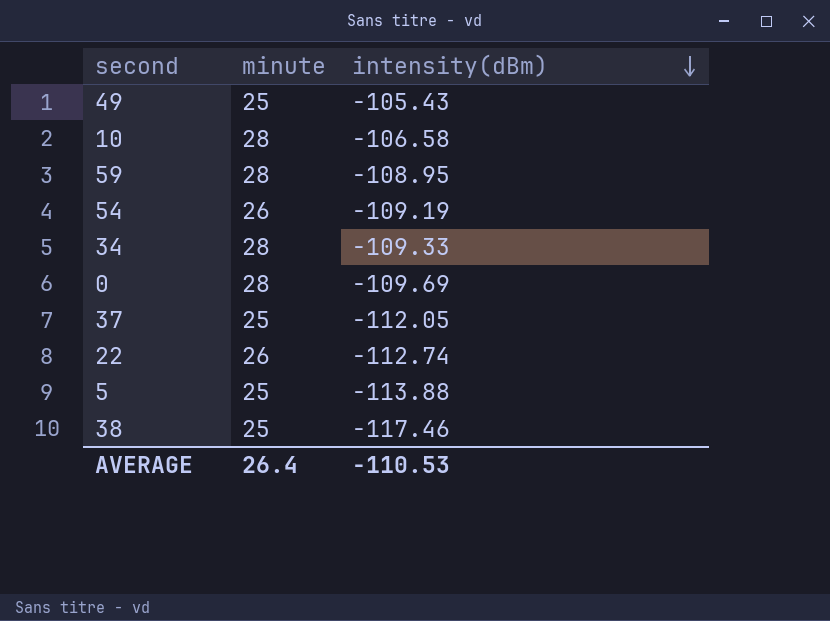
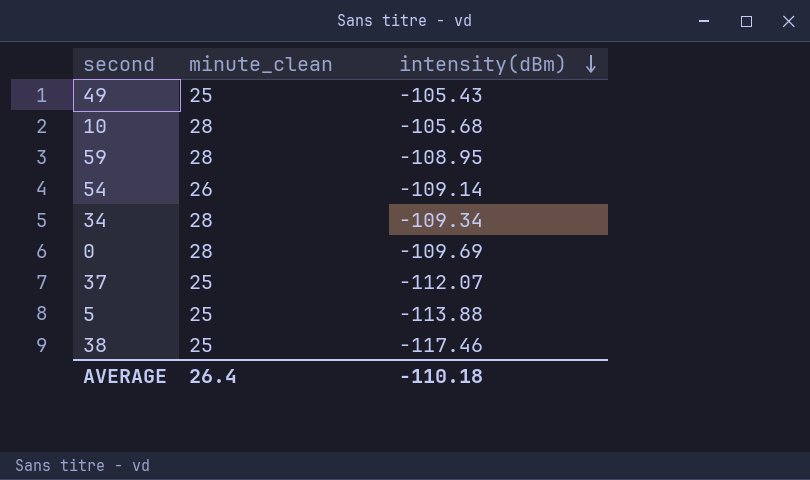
column name: minute -> minute_clean
row 22: 26 | -112.74 -> none
10 | intensity(dBm): -106.58 -> -105.68
54 | intensity(dBm): -109.19 -> -109.14
34 | intensity(dBm): -109.33 -> -109.34
37 | intensity(dBm): -112.05 -> -112.07
AVERAGE | intensity(dBm): -110.53 -> -110.18

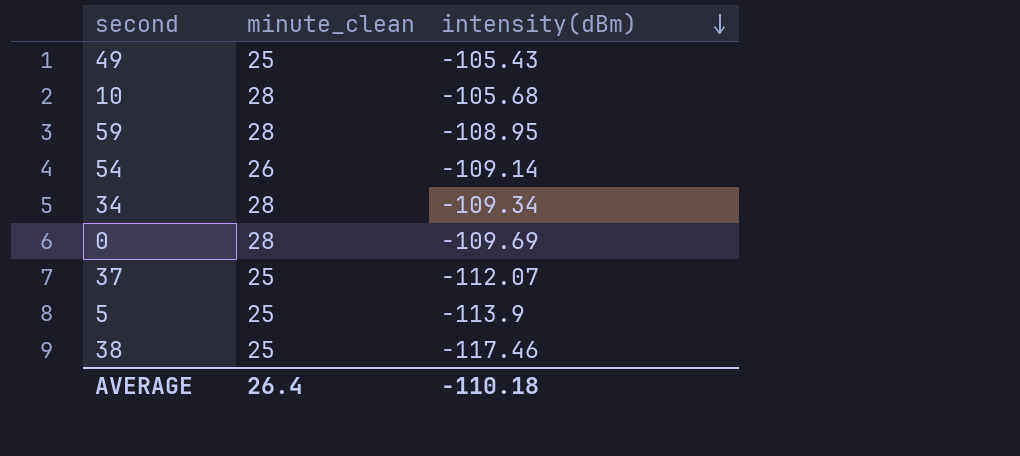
5 | intensity(dBm): -113.88 -> -113.9

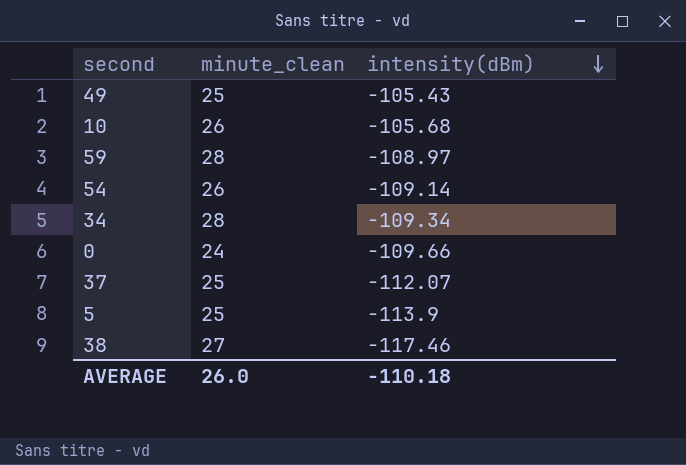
10 | minute_clean: 28 -> 26
59 | intensity(dBm): -108.95 -> -108.97
0 | minute_clean: 28 -> 24
0 | intensity(dBm): -109.69 -> -109.66
38 | minute_clean: 25 -> 27
AVERAGE | minute_clean: 26.4 -> 26.0

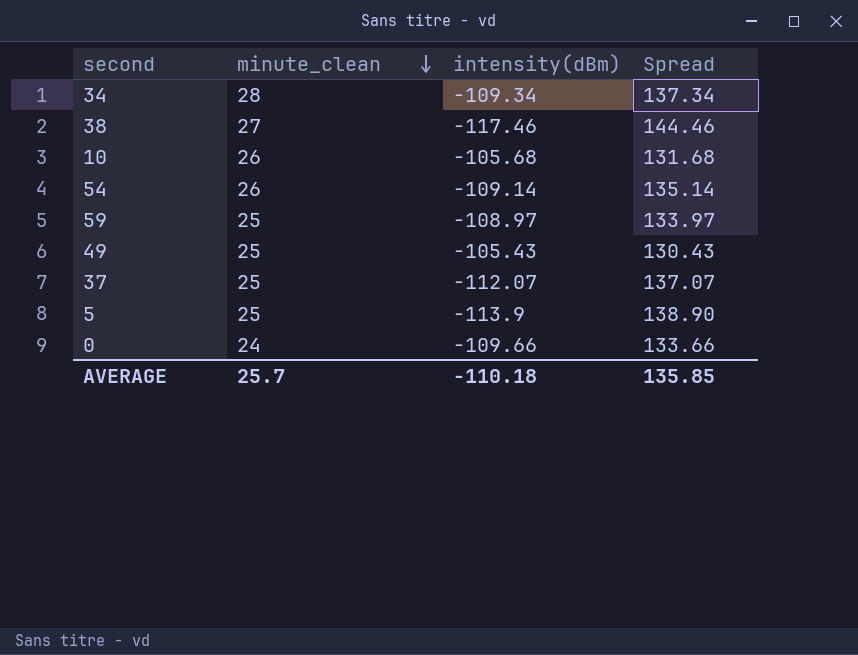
row order: intensity(dBm) descending -> minute_clean descending
column Spread | formula: none -> [minute_clean] - [intensity(dBm)]
59 | minute_clean: 28 -> 25
AVERAGE | minute_clean: 26.0 -> 25.7

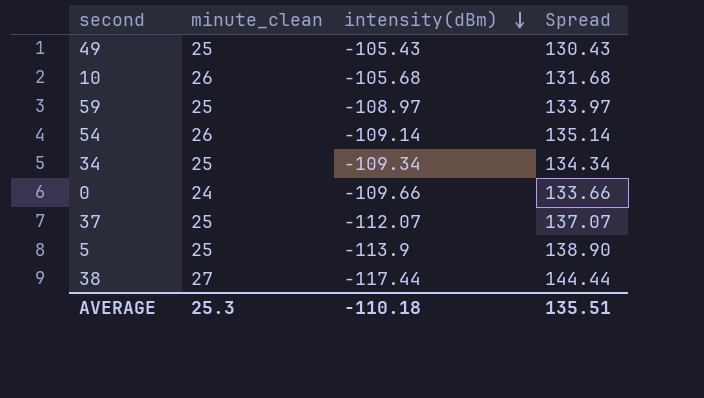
row order: minute_clean descending -> intensity(dBm) descending
34 | minute_clean: 28 -> 25
34 | Spread: 137.34 -> 134.34
38 | intensity(dBm): -117.46 -> -117.44
38 | Spread: 144.46 -> 144.44
AVERAGE | minute_clean: 25.7 -> 25.3
AVERAGE | Spread: 135.85 -> 135.51

